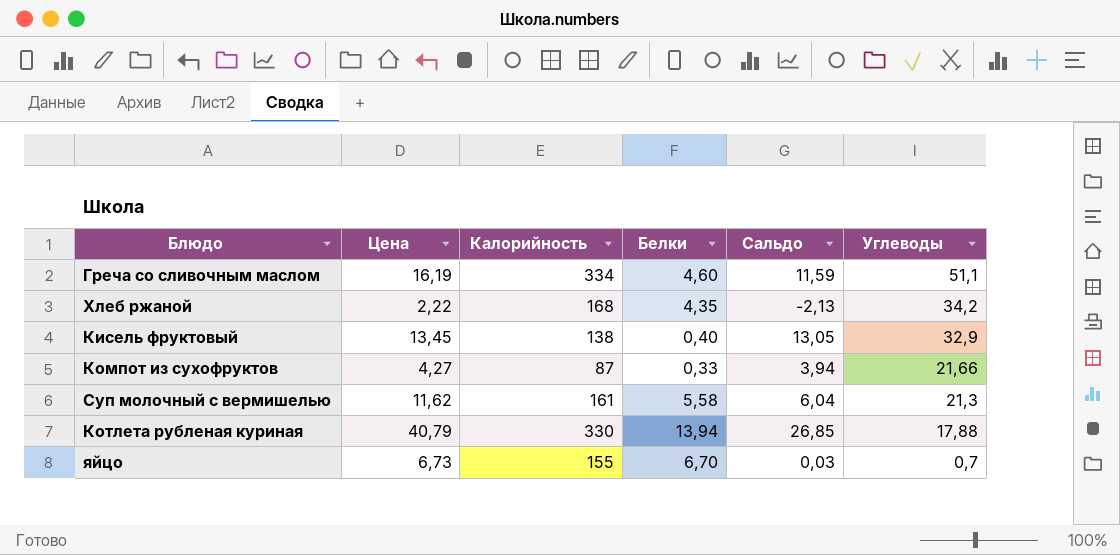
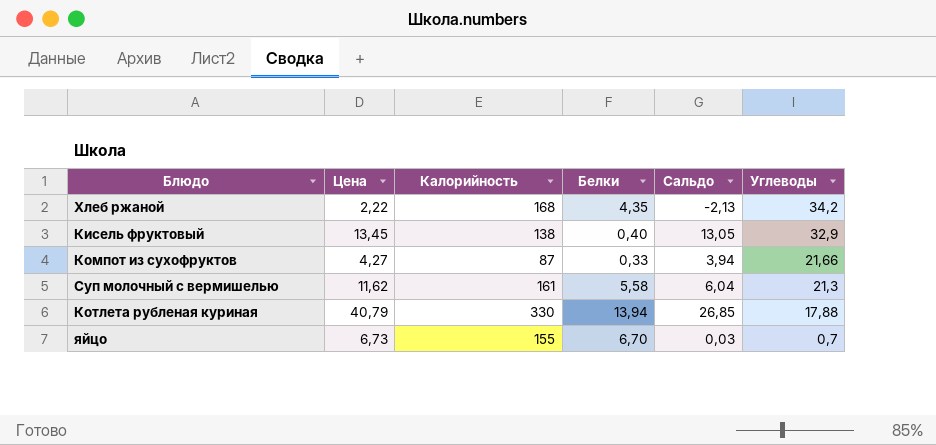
row Греча со сливочным маслом: 16,19 | 334 | 4,60 | 11,59 | 51,1 -> none

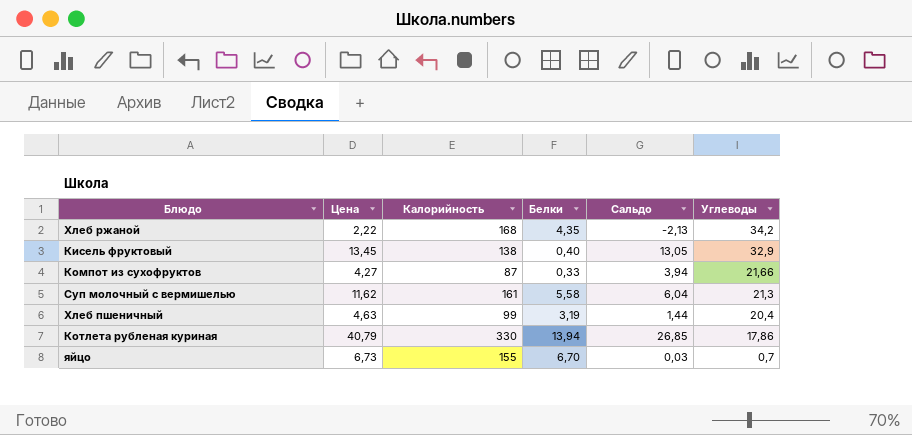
row Хлеб пшеничный: none -> 4,63 | 99 | 3,19 | 1,44 | 20,4
Котлета рубленая куриная | Углеводы: 17,88 -> 17,86

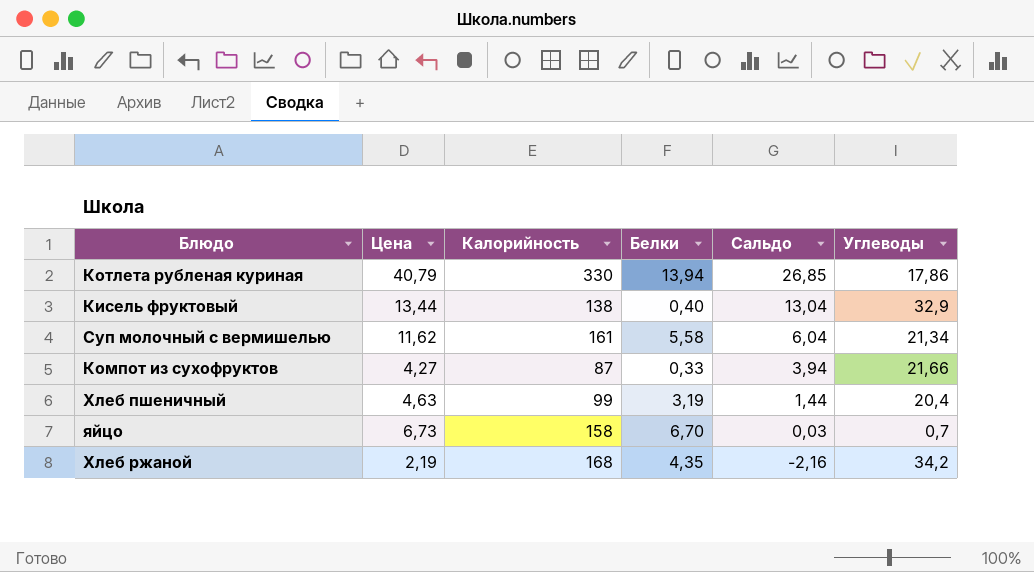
row order: Углеводы descending -> Сальдо descending
Кисель фруктовый | Цена: 13,45 -> 13,44
Кисель фруктовый | Сальдо: 13,05 -> 13,04
Суп молочный с вермишелью | Углеводы: 21,3 -> 21,34
яйцо | Калорийность: 155 -> 158
Хлеб ржаной | Цена: 2,22 -> 2,19
Хлеб ржаной | Сальдо: -2,13 -> -2,16

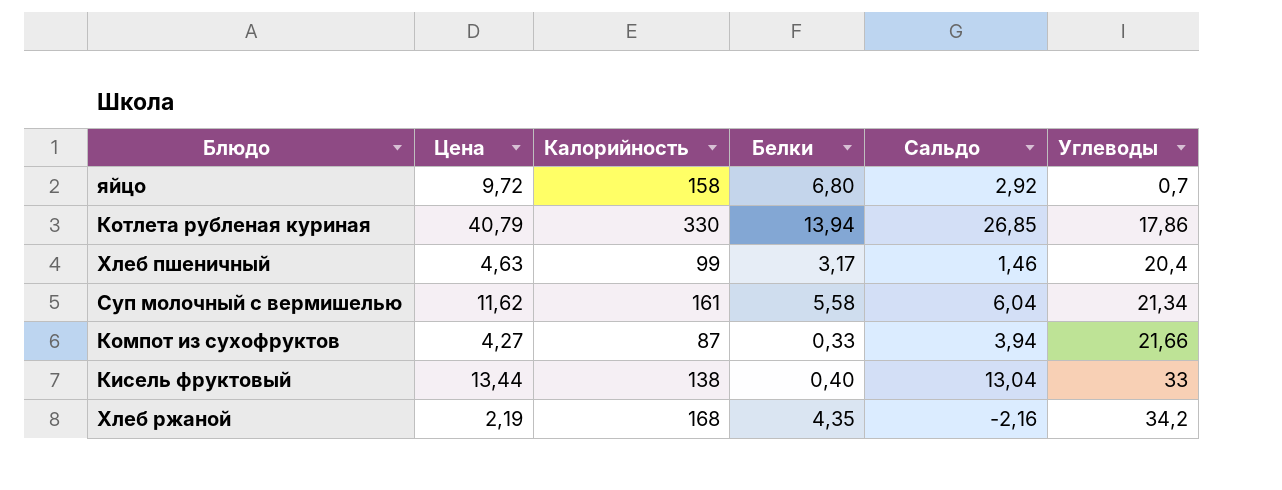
row order: Сальдо descending -> Углеводы ascending
яйцо | Цена: 6,73 -> 9,72
яйцо | Белки: 6,70 -> 6,80
яйцо | Сальдо: 0,03 -> 2,92
Хлеб пшеничный | Белки: 3,19 -> 3,17
Хлеб пшеничный | Сальдо: 1,44 -> 1,46
Кисель фруктовый | Углеводы: 32,9 -> 33

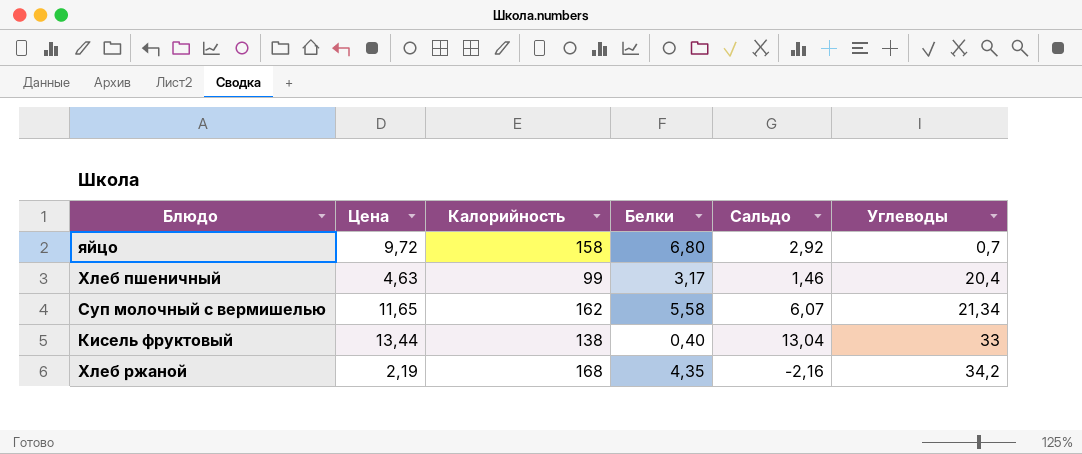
row Котлета рубленая куриная: 40,79 | 330 | 13,94 | 26,85 | 17,86 -> none
row Компот из сухофруктов: 4,27 | 87 | 0,33 | 3,94 | 21,66 -> none
Суп молочный с вермишелью | Цена: 11,62 -> 11,65
Суп молочный с вермишелью | Калорийность: 161 -> 162
Суп молочный с вермишелью | Сальдо: 6,04 -> 6,07

